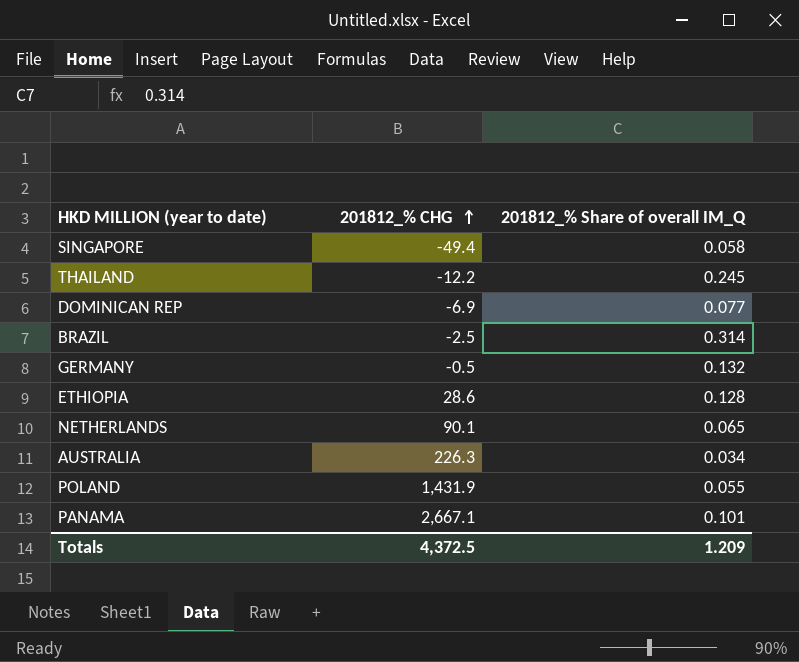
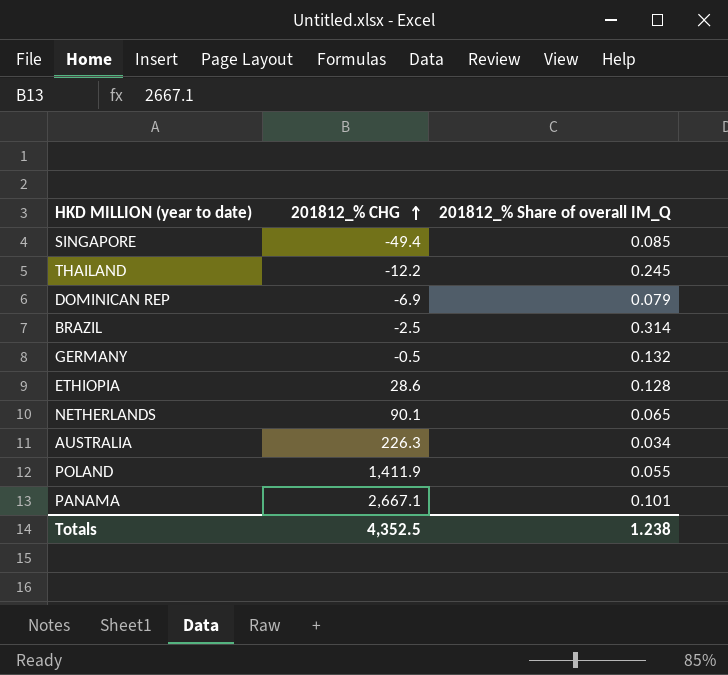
SINGAPORE | 201812_% Share of overall IM_Q: 0.058 -> 0.085
DOMINICAN REP | 201812_% Share of overall IM_Q: 0.077 -> 0.079
POLAND | 201812_% CHG: 1,431.9 -> 1,411.9
Totals | 201812_% CHG: 4,372.5 -> 4,352.5
Totals | 201812_% Share of overall IM_Q: 1.209 -> 1.238

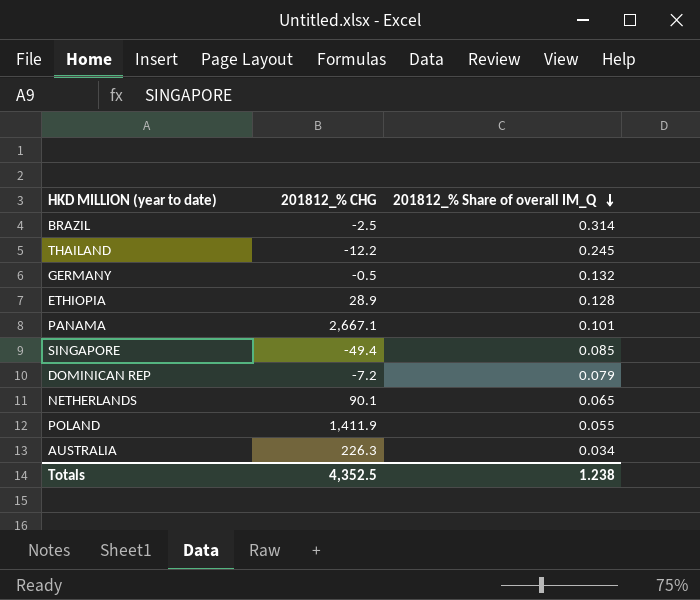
row order: 201812_% CHG ascending -> 201812_% Share of overall IM_Q descending
ETHIOPIA | 201812_% CHG: 28.6 -> 28.9
DOMINICAN REP | 201812_% CHG: -6.9 -> -7.2

